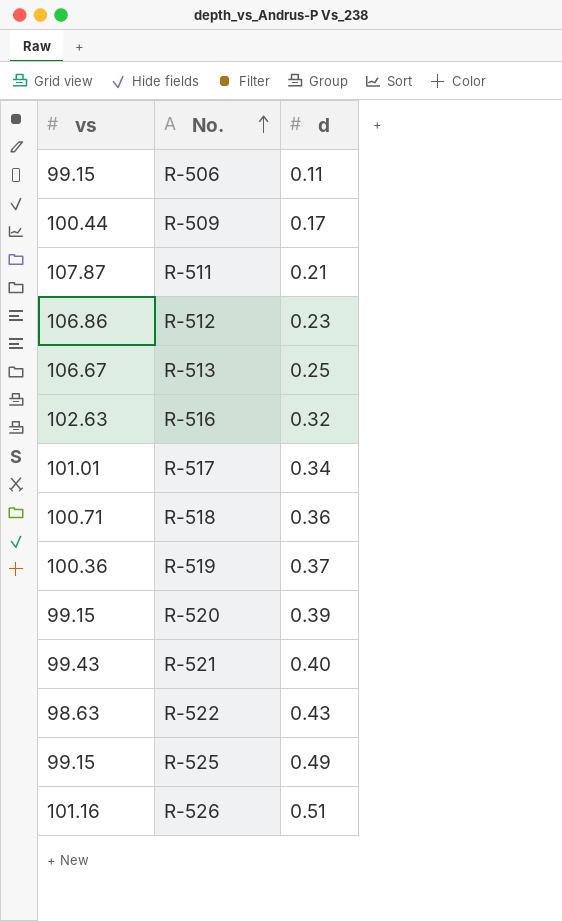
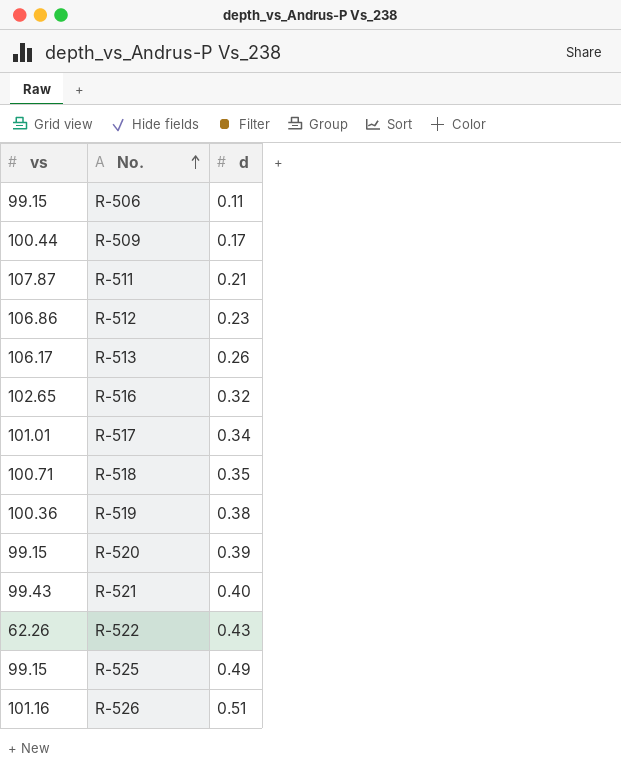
R-513 | vs: 106.67 -> 106.17
R-513 | d: 0.25 -> 0.26
R-516 | vs: 102.63 -> 102.65
R-518 | d: 0.36 -> 0.35
R-519 | d: 0.37 -> 0.38
R-522 | vs: 98.63 -> 62.26

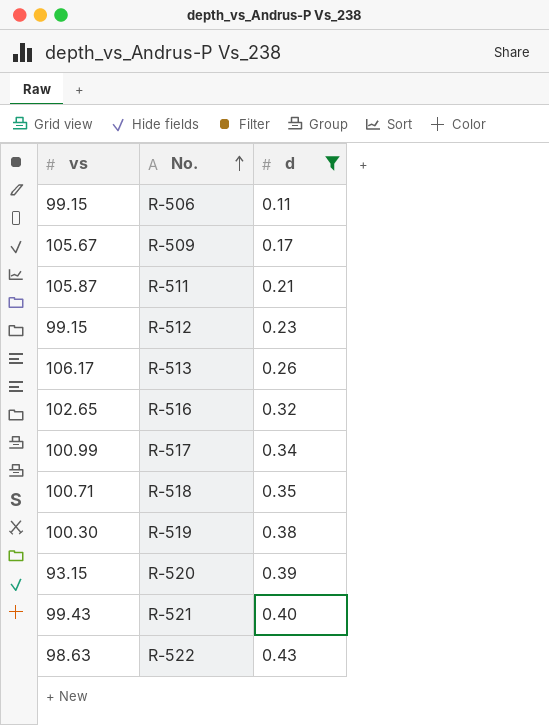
filter: none -> d <= 0.43
R-509 | vs: 100.44 -> 105.67
R-511 | vs: 107.87 -> 105.87
R-512 | vs: 106.86 -> 99.15
R-517 | vs: 101.01 -> 100.99
R-519 | vs: 100.36 -> 100.30
R-520 | vs: 99.15 -> 93.15
R-522 | vs: 62.26 -> 98.63

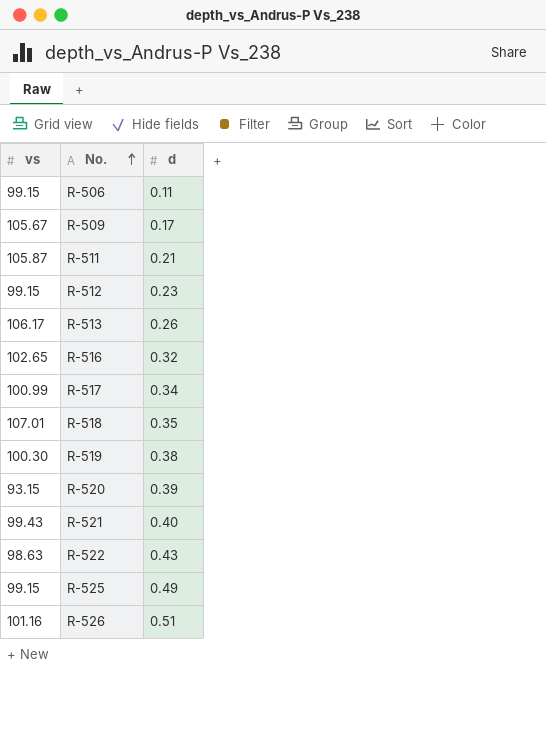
filter: d <= 0.43 -> none
R-518 | vs: 100.71 -> 107.01

